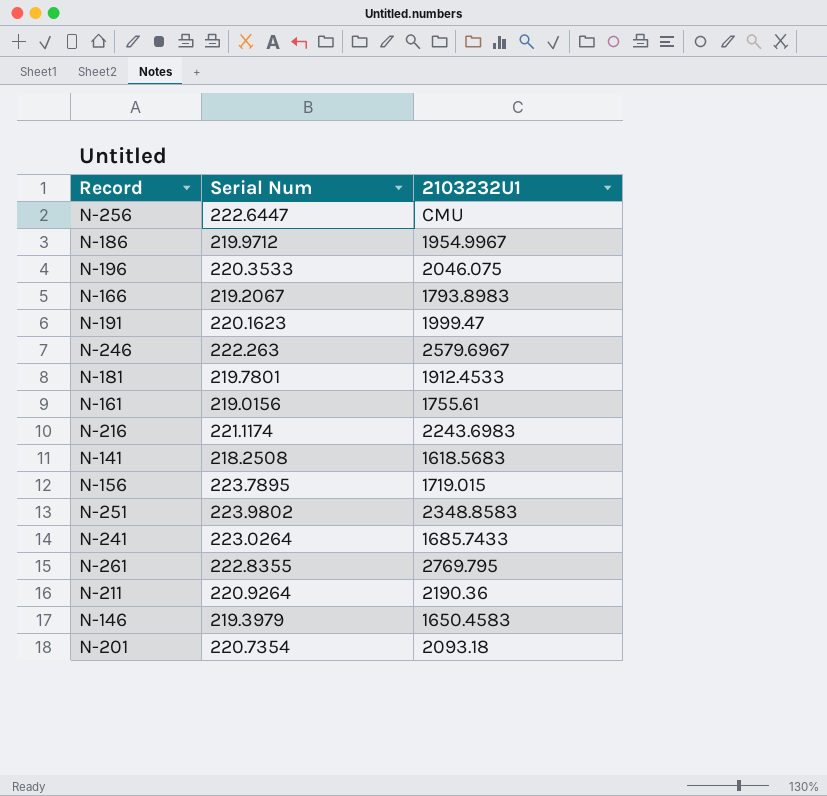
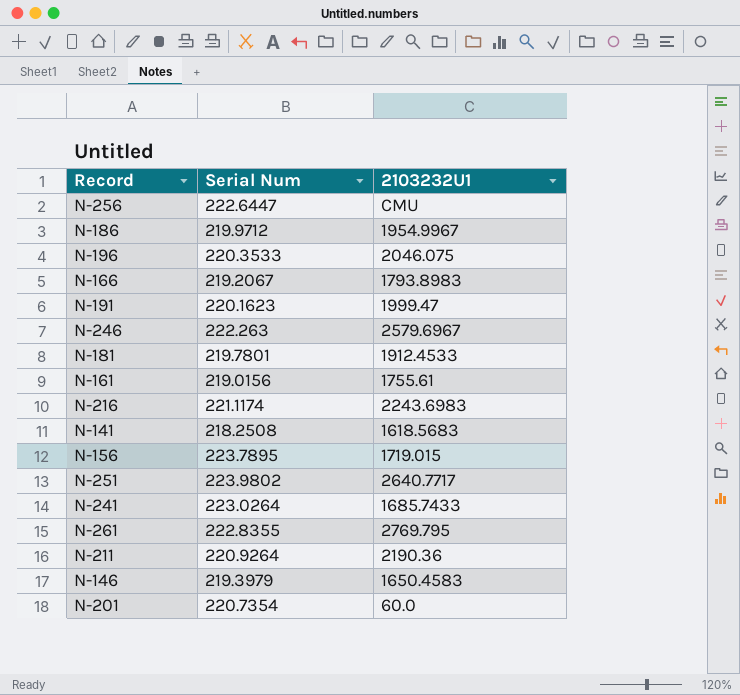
N-251 | 2103232U1: 2348.8583 -> 2640.7717
N-201 | 2103232U1: 2093.18 -> 60.0

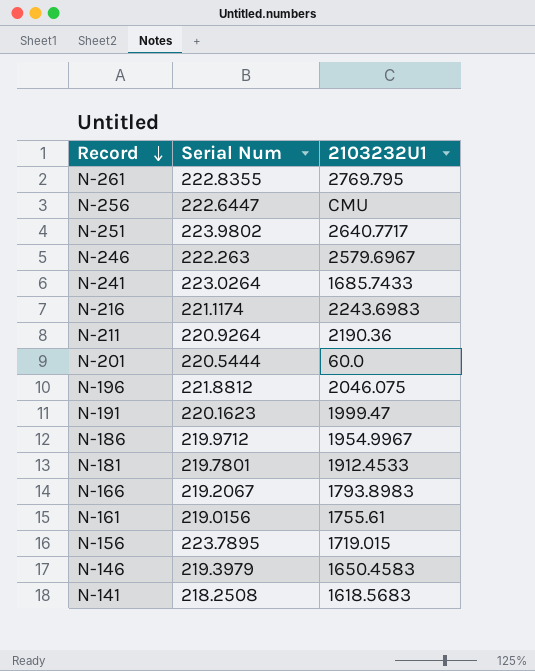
row order: none -> Record descending
N-201 | Serial Num: 220.7354 -> 220.5444
N-196 | Serial Num: 220.3533 -> 221.8812

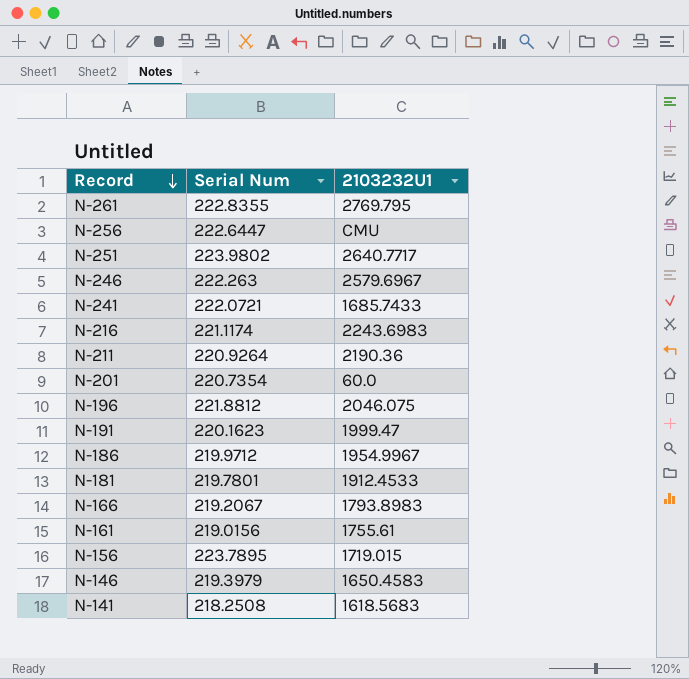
N-241 | Serial Num: 223.0264 -> 222.0721
N-201 | Serial Num: 220.5444 -> 220.7354

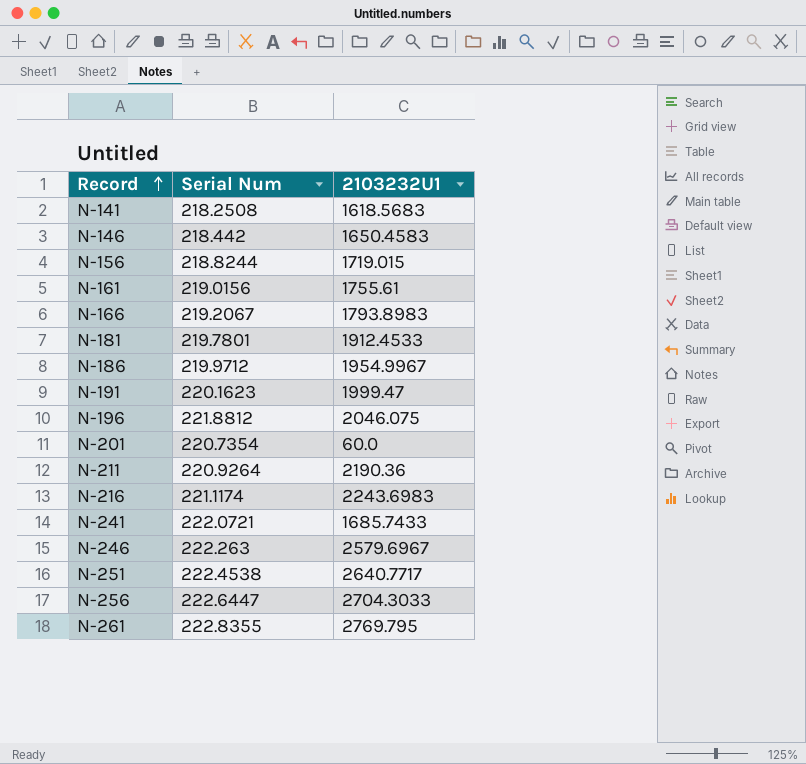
row order: Record descending -> Record ascending
N-146 | Serial Num: 219.3979 -> 218.442
N-156 | Serial Num: 223.7895 -> 218.8244
N-251 | Serial Num: 223.9802 -> 222.4538
N-256 | 2103232U1: CMU -> 2704.3033

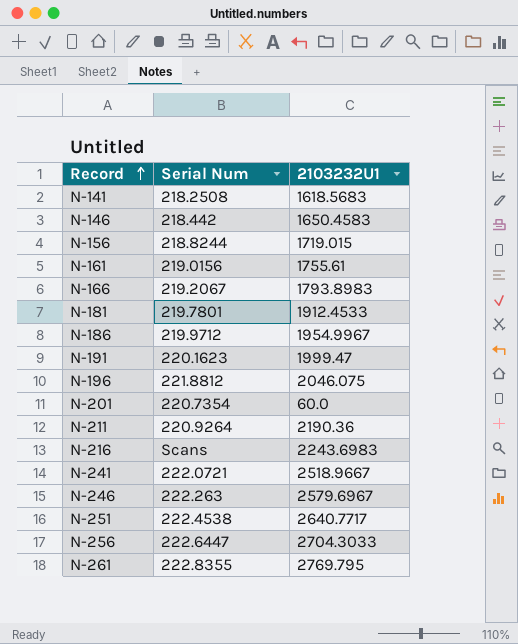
N-216 | Serial Num: 221.1174 -> Scans
N-241 | 2103232U1: 1685.7433 -> 2518.9667

